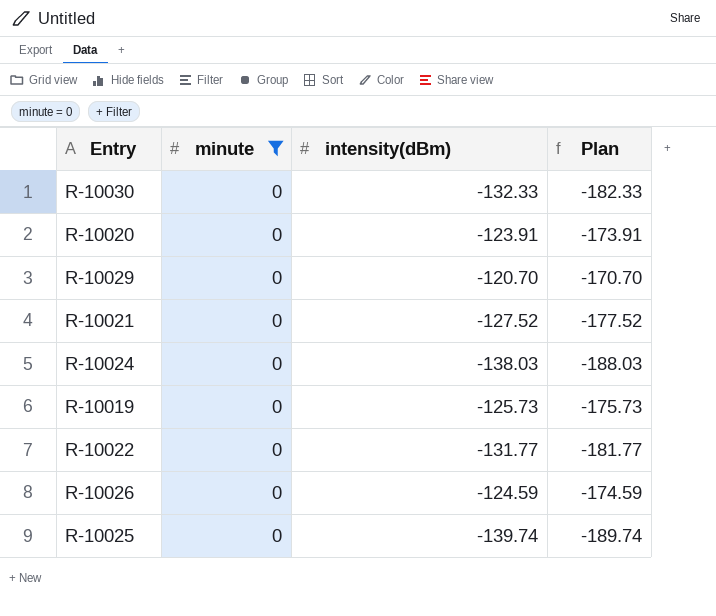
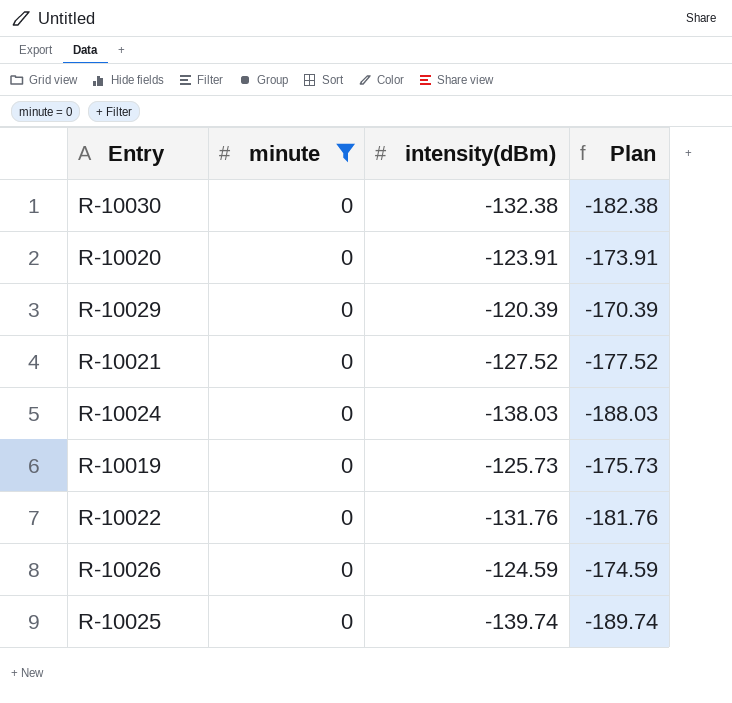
R-10030 | intensity(dBm): -132.33 -> -132.38
R-10030 | Plan: -182.33 -> -182.38
R-10029 | intensity(dBm): -120.70 -> -120.39
R-10029 | Plan: -170.70 -> -170.39
R-10022 | intensity(dBm): -131.77 -> -131.76
R-10022 | Plan: -181.77 -> -181.76

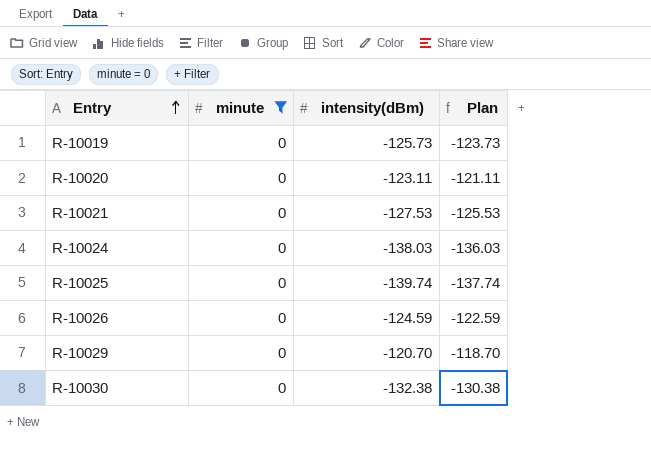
row order: none -> Entry ascending
column Plan | formula: [intensity(dBm)] - 50 -> [intensity(dBm)] + 2
row R-10022: 0 | -131.76 | -181.76 -> none
R-10020 | intensity(dBm): -123.91 -> -123.11
R-10021 | intensity(dBm): -127.52 -> -127.53
R-10029 | intensity(dBm): -120.39 -> -120.70

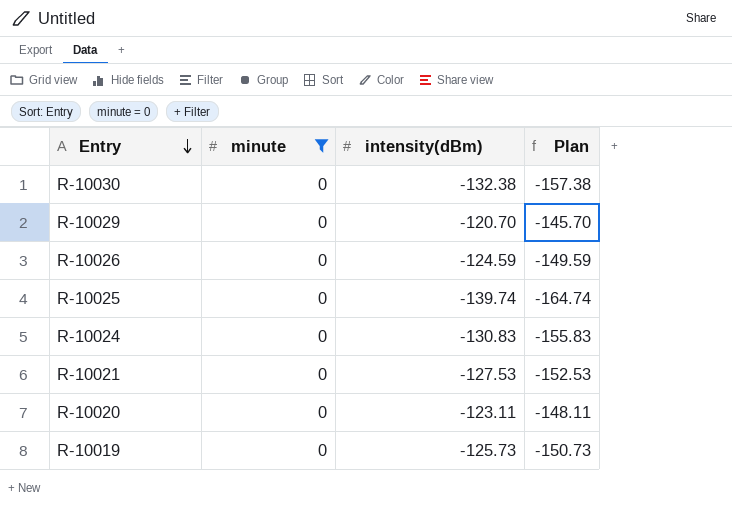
row order: Entry ascending -> Entry descending
column Plan | formula: [intensity(dBm)] + 2 -> [intensity(dBm)] - 25
R-10024 | intensity(dBm): -138.03 -> -130.83

